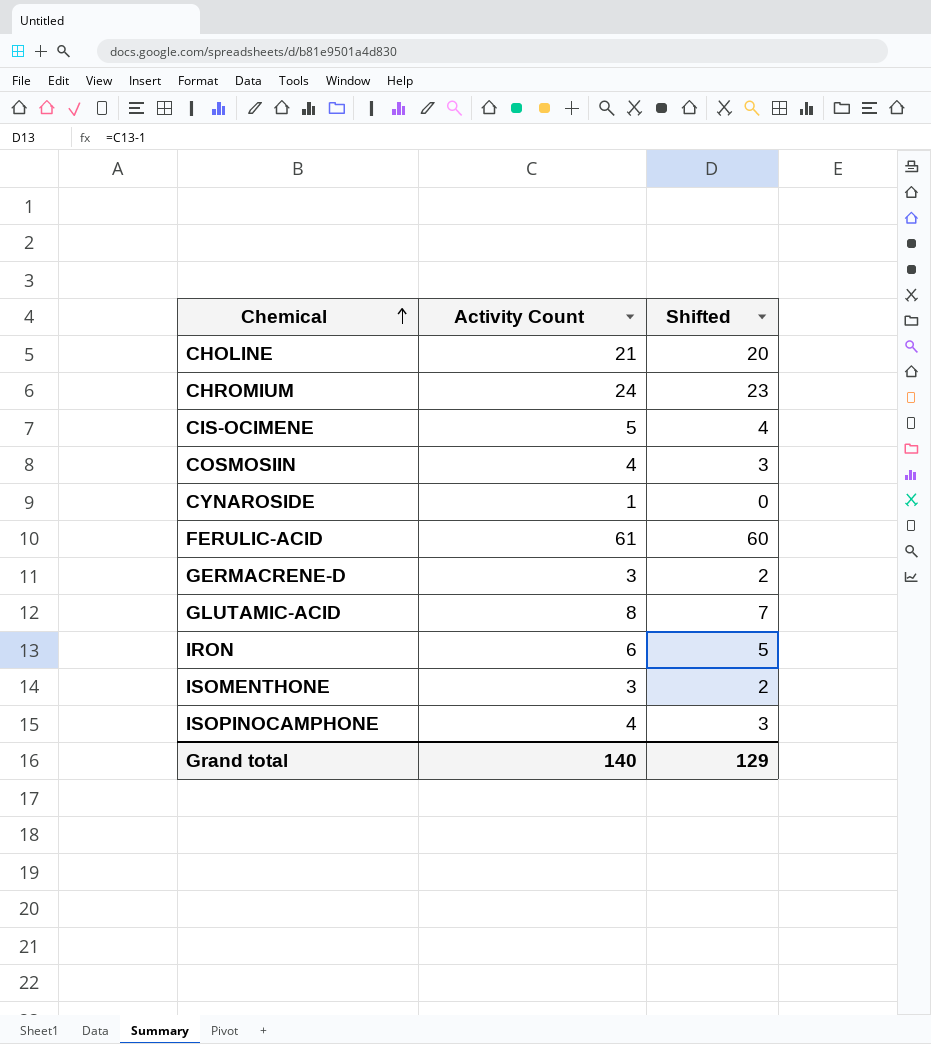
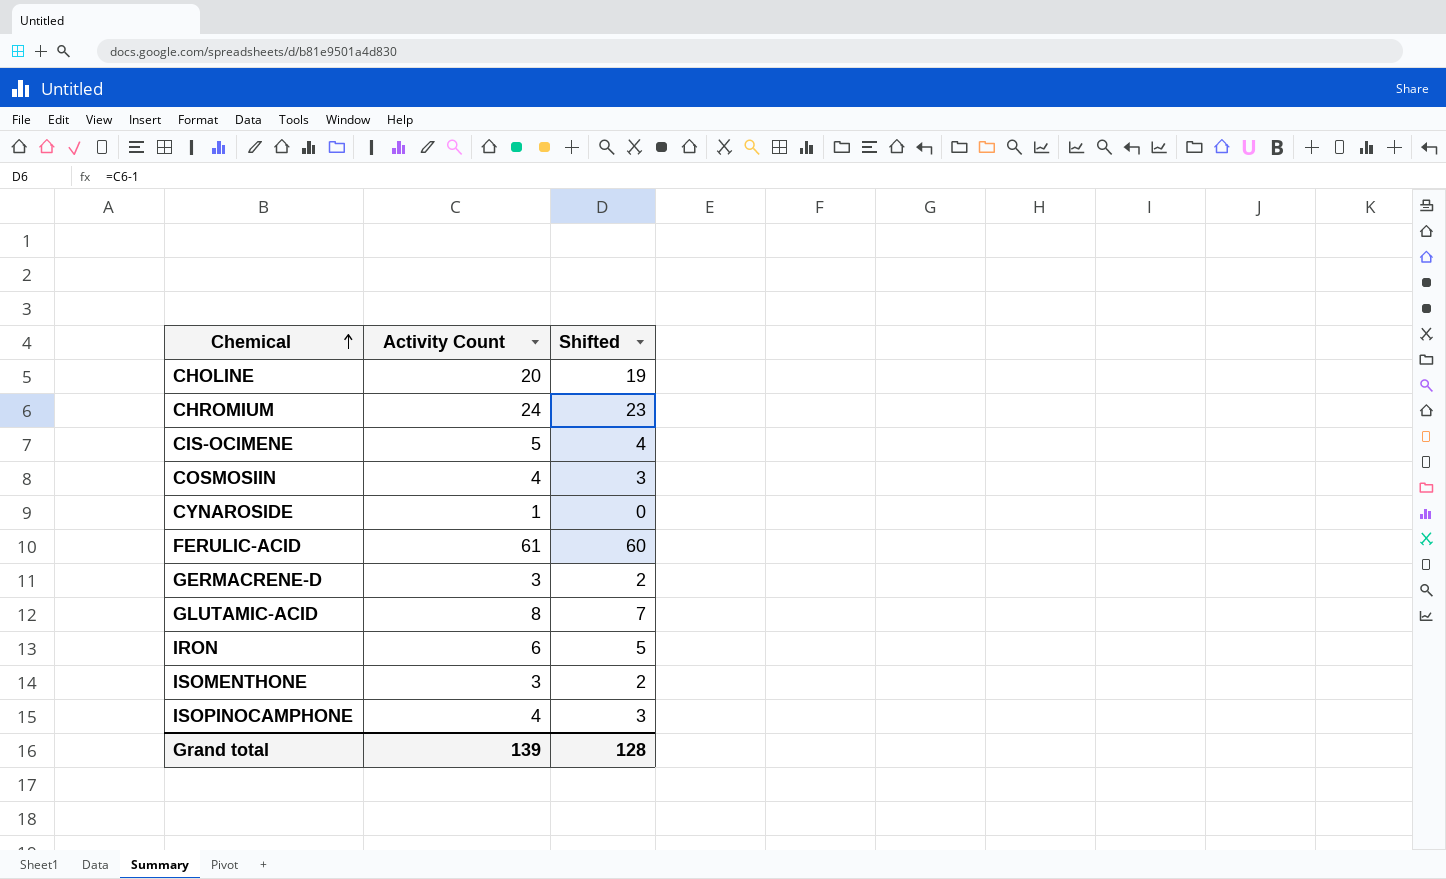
CHOLINE | Activity Count: 21 -> 20
CHOLINE | Shifted: 20 -> 19
Grand total | Activity Count: 140 -> 139
Grand total | Shifted: 129 -> 128

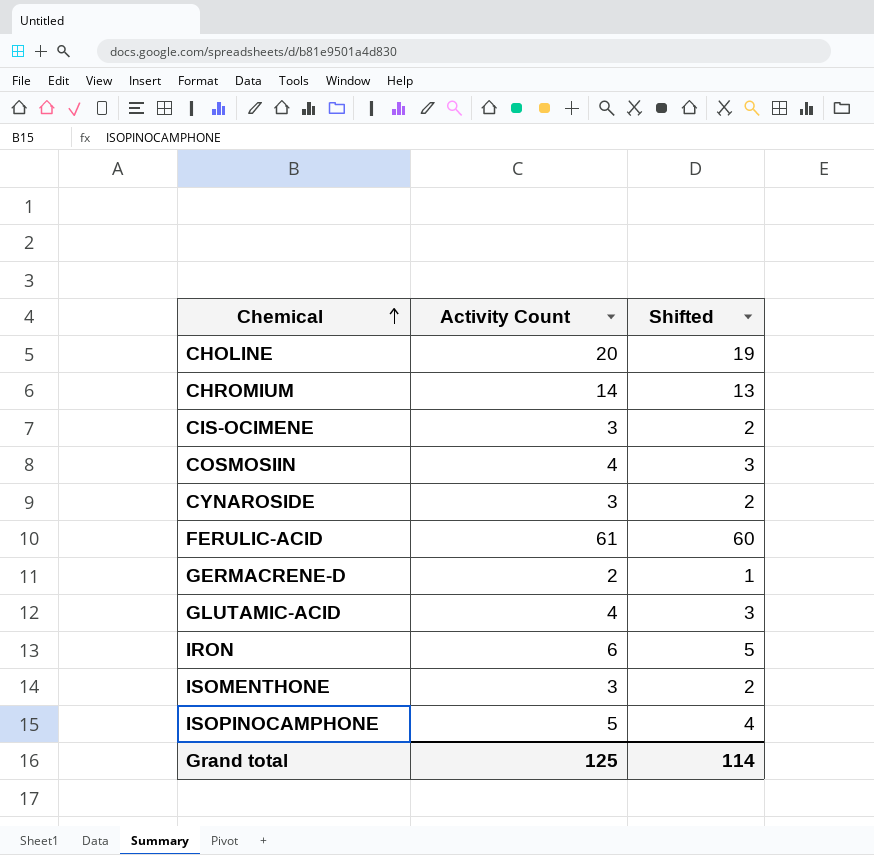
CHROMIUM | Activity Count: 24 -> 14
CHROMIUM | Shifted: 23 -> 13
CIS-OCIMENE | Activity Count: 5 -> 3
CIS-OCIMENE | Shifted: 4 -> 2
CYNAROSIDE | Activity Count: 1 -> 3
CYNAROSIDE | Shifted: 0 -> 2
GERMACRENE-D | Activity Count: 3 -> 2
GERMACRENE-D | Shifted: 2 -> 1
GLUTAMIC-ACID | Activity Count: 8 -> 4
GLUTAMIC-ACID | Shifted: 7 -> 3
ISOPINOCAMPHONE | Activity Count: 4 -> 5
ISOPINOCAMPHONE | Shifted: 3 -> 4
Grand total | Activity Count: 139 -> 125
Grand total | Shifted: 128 -> 114

